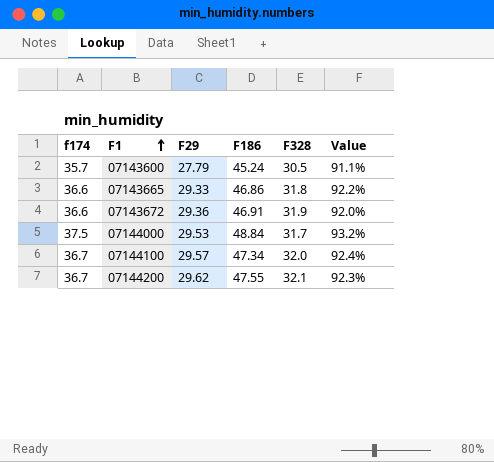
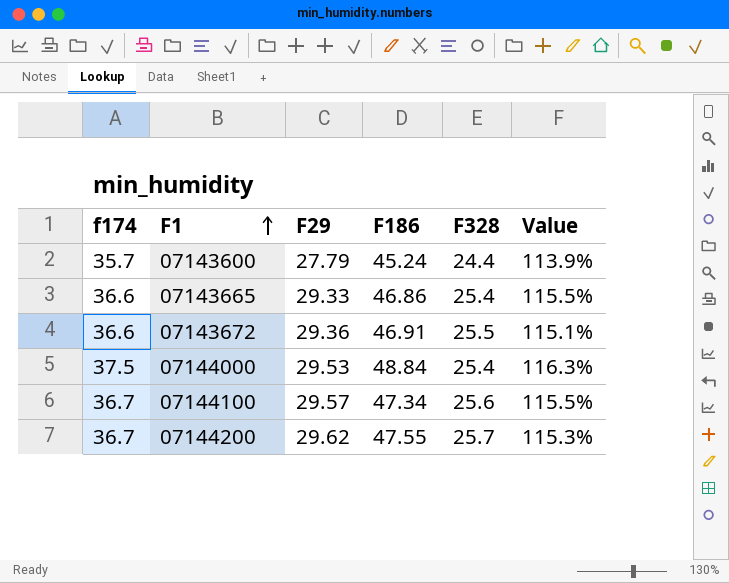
07143600 | F328: 30.5 -> 24.4
07143600 | Value: 91.1% -> 113.9%
07143665 | F328: 31.8 -> 25.4
07143665 | Value: 92.2% -> 115.5%
07143672 | F328: 31.9 -> 25.5
07143672 | Value: 92.0% -> 115.1%
07144000 | F328: 31.7 -> 25.4
07144000 | Value: 93.2% -> 116.3%
07144100 | F328: 32.0 -> 25.6
07144100 | Value: 92.4% -> 115.5%
07144200 | F328: 32.1 -> 25.7
07144200 | Value: 92.3% -> 115.3%

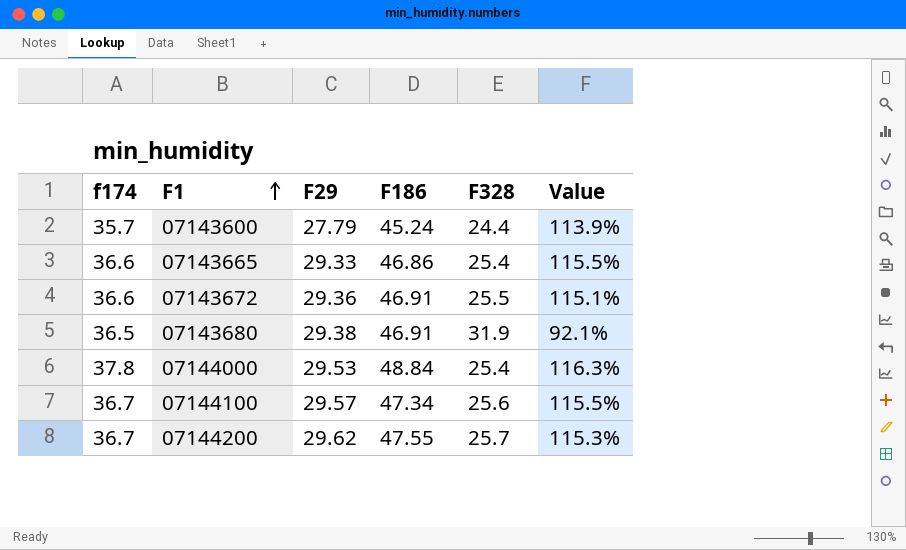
row 07143680: none -> 36.5 | 29.38 | 46.91 | 31.9 | 92.1%
07144000 | f174: 37.5 -> 37.8

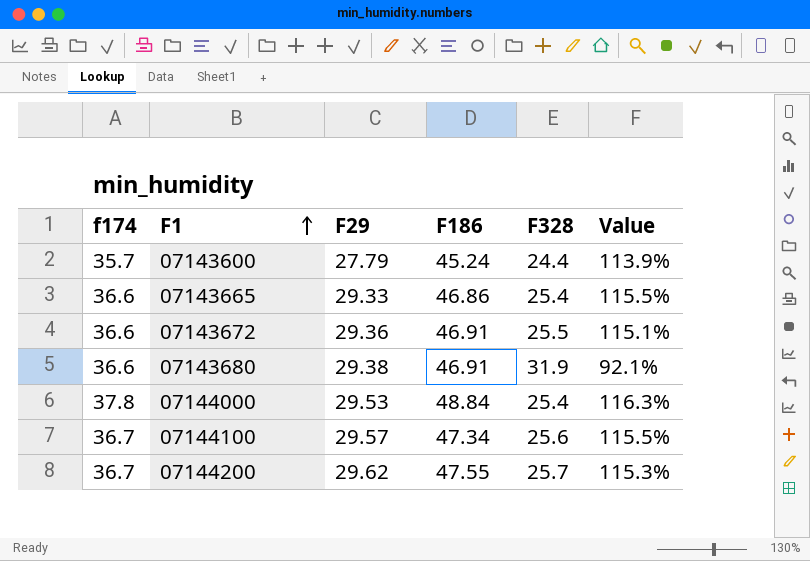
07143680 | f174: 36.5 -> 36.6

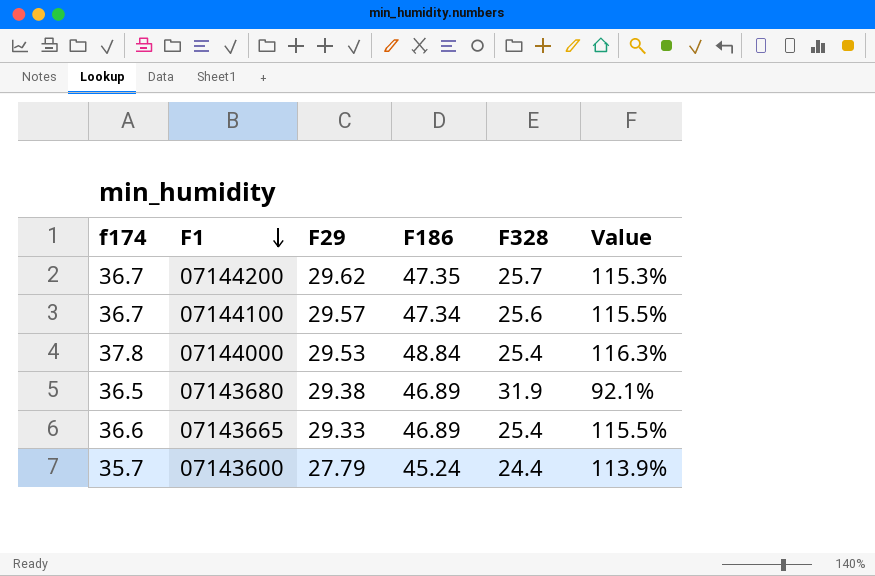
row order: F1 ascending -> F1 descending
row 07143672: 36.6 | 29.36 | 46.91 | 25.5 | 115.1% -> none
07144200 | F186: 47.55 -> 47.35
07143680 | f174: 36.6 -> 36.5
07143680 | F186: 46.91 -> 46.89
07143665 | F186: 46.86 -> 46.89

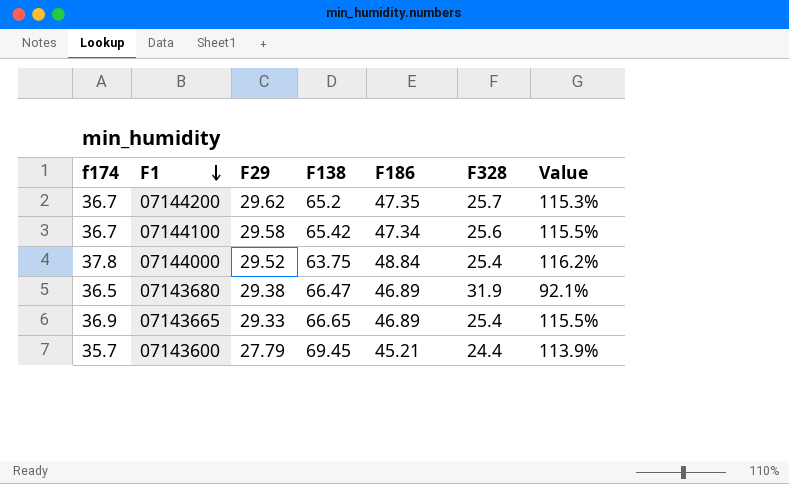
column F138 | position: none -> 4
07144100 | F29: 29.57 -> 29.58
07144000 | F29: 29.53 -> 29.52
07144000 | Value: 116.3% -> 116.2%
07143665 | f174: 36.6 -> 36.9
07143600 | F186: 45.24 -> 45.21

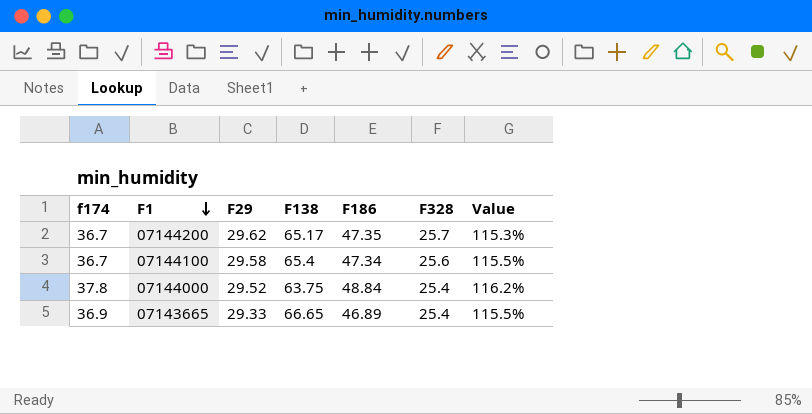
row 07143680: 36.5 | 29.38 | 66.47 | 46.89 | 31.9 | 92.1% -> none
row 07143600: 35.7 | 27.79 | 69.45 | 45.21 | 24.4 | 113.9% -> none
07144200 | F138: 65.2 -> 65.17
07144100 | F138: 65.42 -> 65.4

